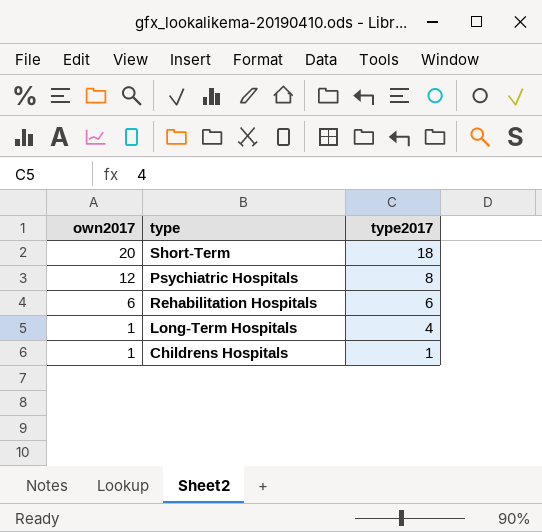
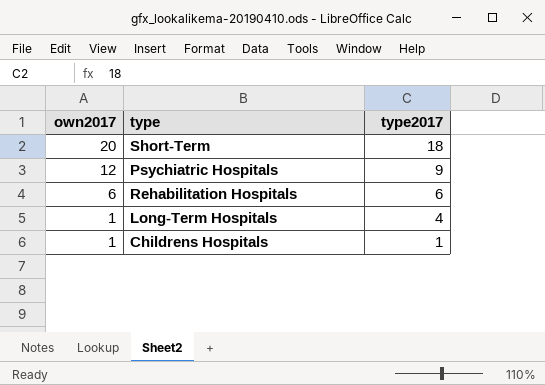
Psychiatric Hospitals | type2017: 8 -> 9

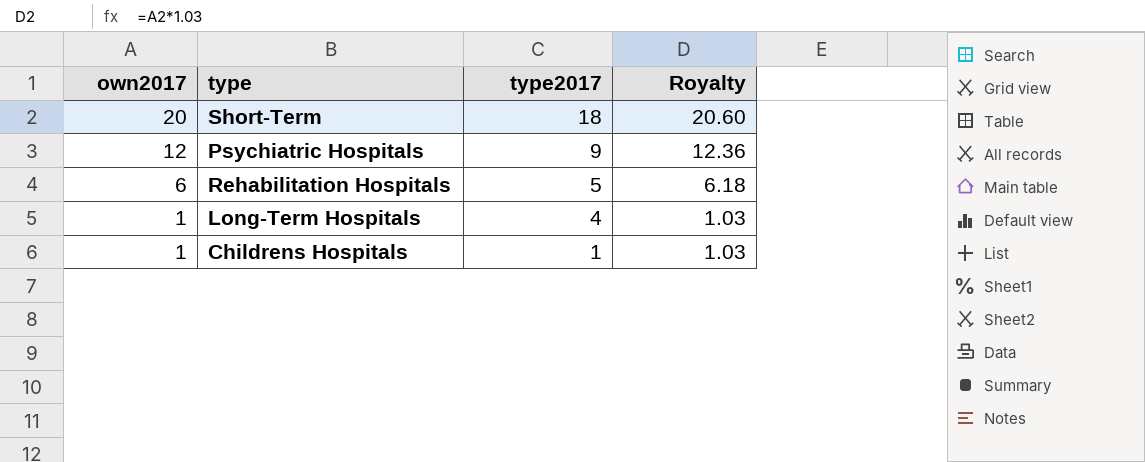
column Royalty | formula: none -> [own2017] * 1.03
Rehabilitation Hospitals | type2017: 6 -> 5

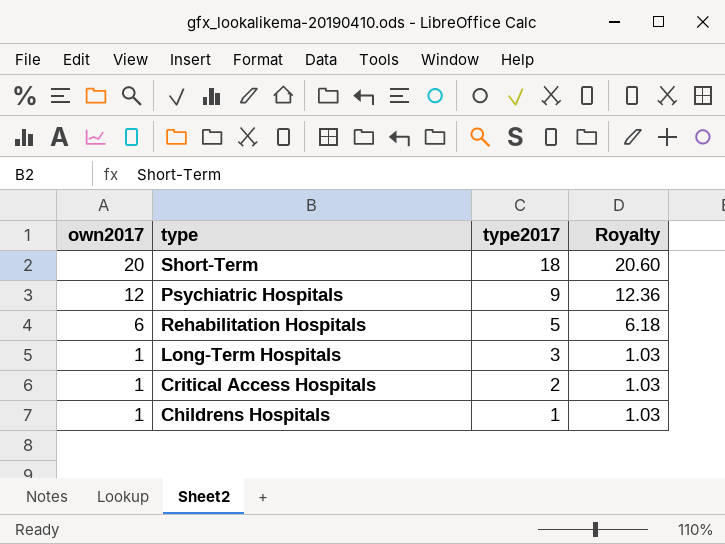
Long-Term Hospitals | type2017: 4 -> 3
row Critical Access Hospitals: none -> 1 | 2 | 1.03

